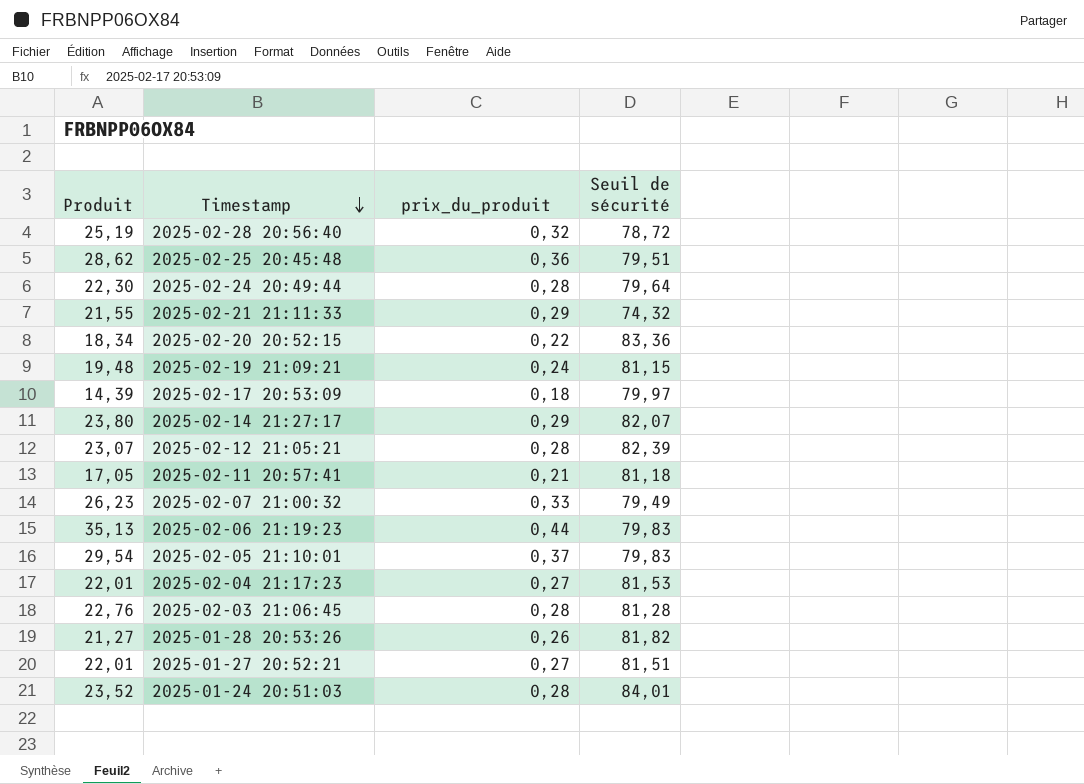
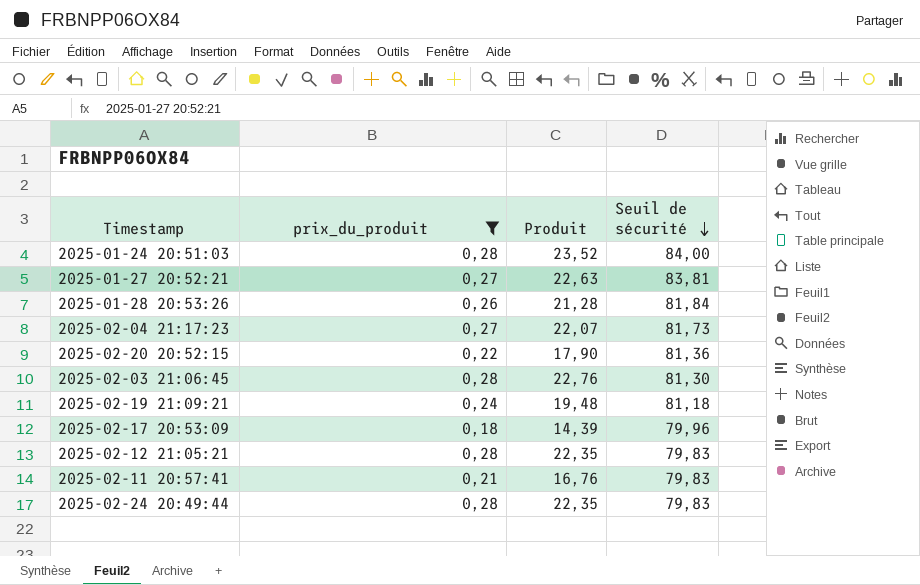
filter: none -> prix_du_produit <= 0,28
row order: Timestamp descending -> Seuil de sécurité descending
column Produit | position: 1 -> 3
2025-01-24 20:51:03 | Seuil de sécurité: 84,01 -> 84,00
2025-01-27 20:52:21 | Produit: 22,01 -> 22,63
2025-01-27 20:52:21 | Seuil de sécurité: 81,51 -> 83,81
2025-01-28 20:53:26 | Produit: 21,27 -> 21,28
2025-01-28 20:53:26 | Seuil de sécurité: 81,82 -> 81,84
2025-02-04 21:17:23 | Produit: 22,01 -> 22,07
2025-02-04 21:17:23 | Seuil de sécurité: 81,53 -> 81,73
2025-02-20 20:52:15 | Produit: 18,34 -> 17,90
2025-02-20 20:52:15 | Seuil de sécurité: 83,36 -> 81,36
2025-02-03 21:06:45 | Seuil de sécurité: 81,28 -> 81,30
2025-02-19 21:09:21 | Seuil de sécurité: 81,15 -> 81,18
2025-02-17 20:53:09 | Seuil de sécurité: 79,97 -> 79,96
2025-02-12 21:05:21 | Produit: 23,07 -> 22,35
2025-02-12 21:05:21 | Seuil de sécurité: 82,39 -> 79,83
2025-02-11 20:57:41 | Produit: 17,05 -> 16,76
2025-02-11 20:57:41 | Seuil de sécurité: 81,18 -> 79,83
2025-02-24 20:49:44 | Produit: 22,30 -> 22,35
2025-02-24 20:49:44 | Seuil de sécurité: 79,64 -> 79,83

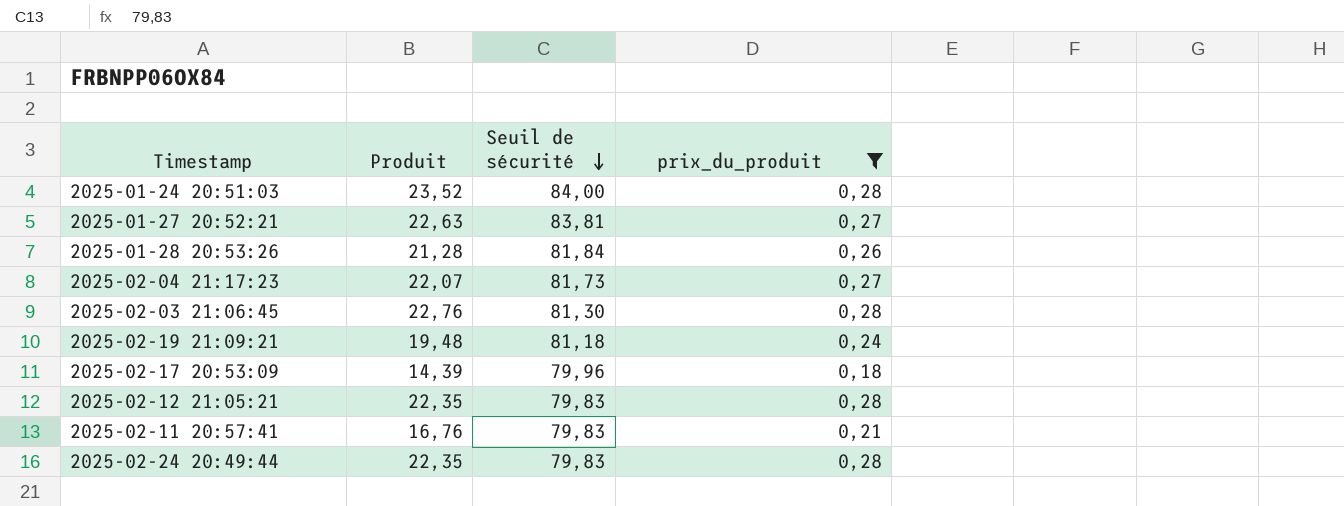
column prix_du_produit | position: 2 -> 4
row 2025-02-20 20:52:15: 0,22 | 17,90 | 81,36 -> none

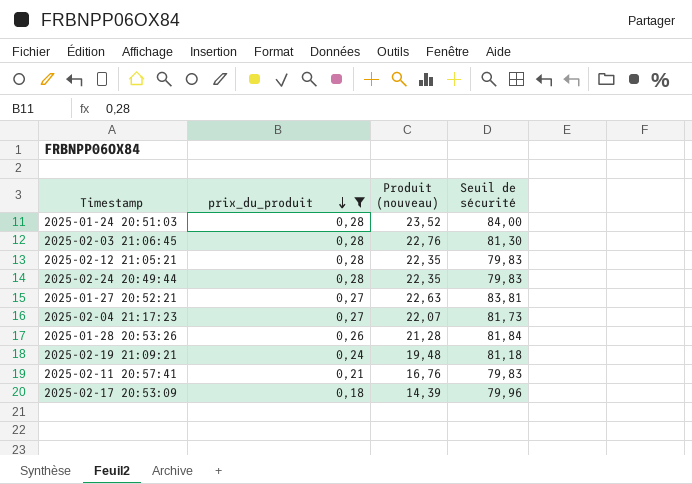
row order: Seuil de sécurité descending -> prix_du_produit descending
column prix_du_produit | position: 4 -> 2
column name: Produit -> Produit (nouveau)

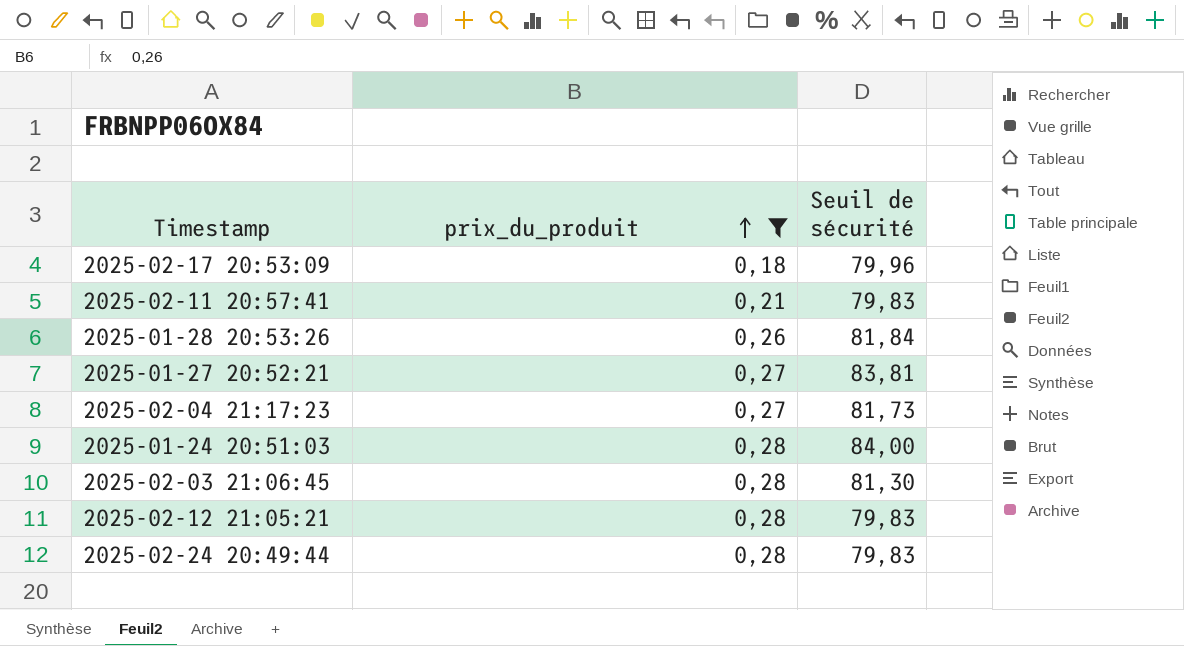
row order: prix_du_produit descending -> prix_du_produit ascending
column Produit (nouveau) | formula: [prix_du_produit] * [Seuil de sécurité] -> none
row 2025-02-19 21:09:21: 0,24 | 19,48 | 81,18 -> none

